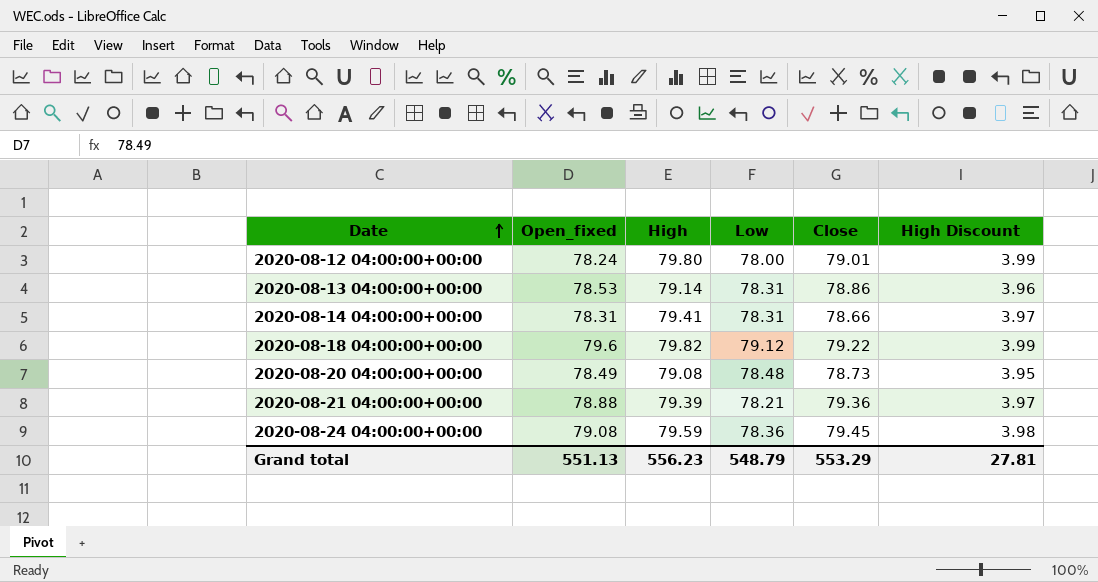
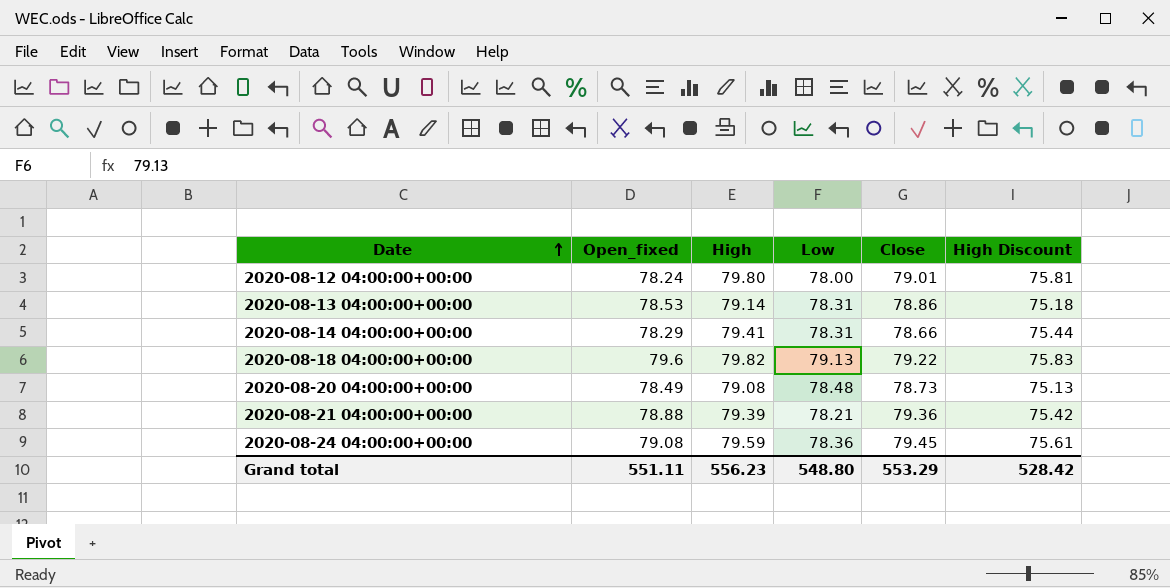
column High Discount | formula: [High] * 0.05 -> [High] * 0.95
2020-08-14 04:00:00+00:00 | Open_fixed: 78.31 -> 78.29
2020-08-18 04:00:00+00:00 | Low: 79.12 -> 79.13
Grand total | Open_fixed: 551.13 -> 551.11
Grand total | Low: 548.79 -> 548.80
Grand total | High Discount: 27.81 -> 528.42

